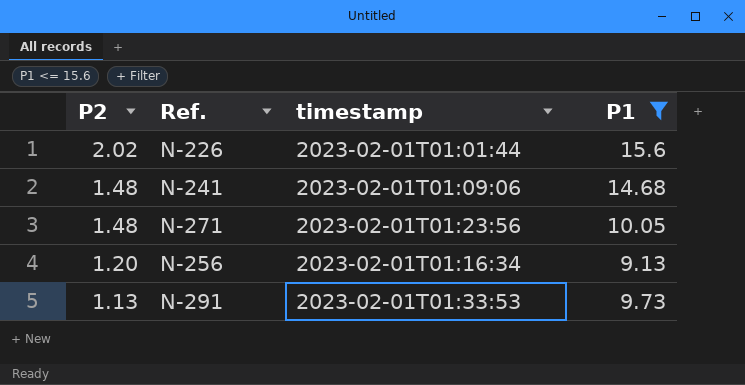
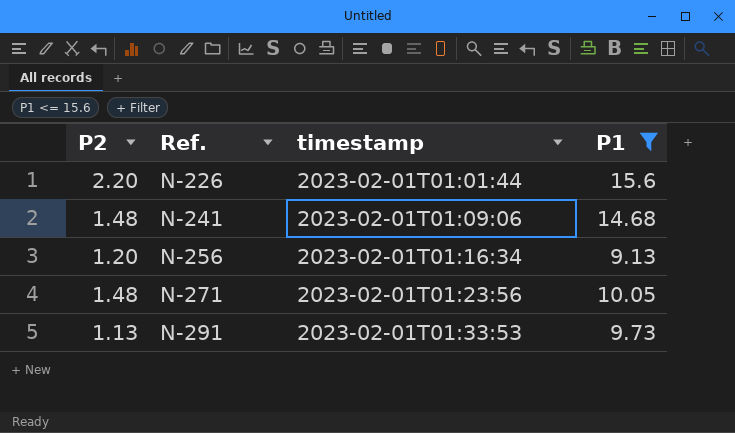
row order: P2 descending -> Ref. ascending
N-226 | P2: 2.02 -> 2.20

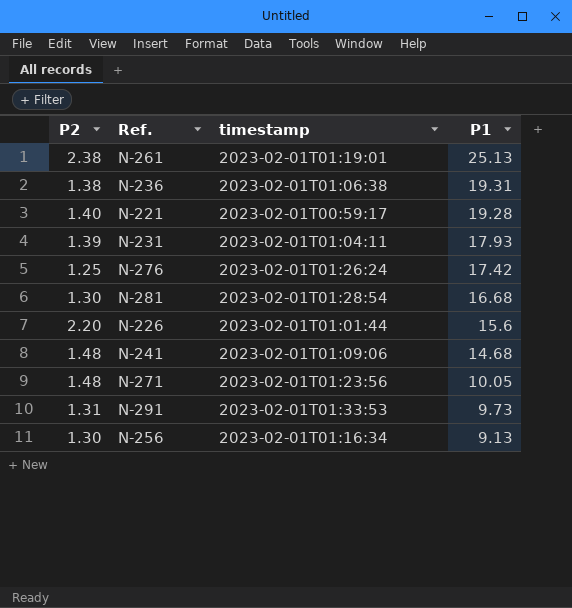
filter: P1 <= 15.6 -> none
row order: Ref. ascending -> P1 descending
N-291 | P2: 1.13 -> 1.31
N-256 | P2: 1.20 -> 1.30

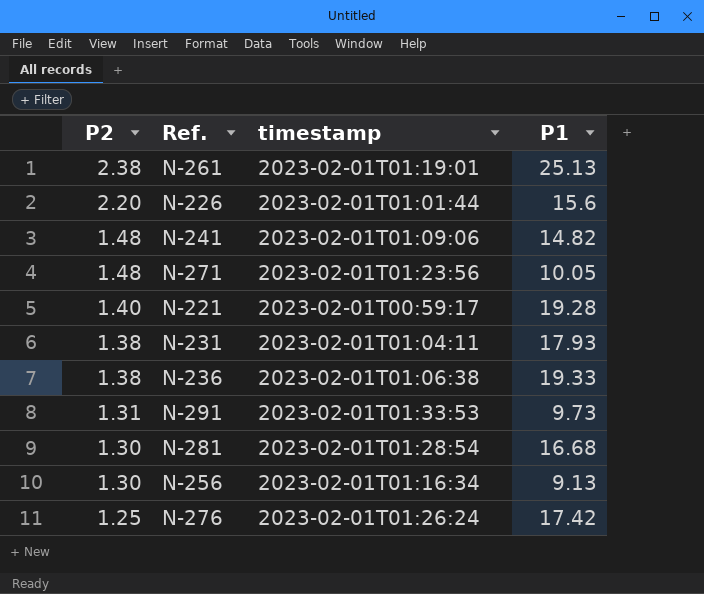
row order: P1 descending -> P2 descending
N-241 | P1: 14.68 -> 14.82
N-231 | P2: 1.39 -> 1.38
N-236 | P1: 19.31 -> 19.33

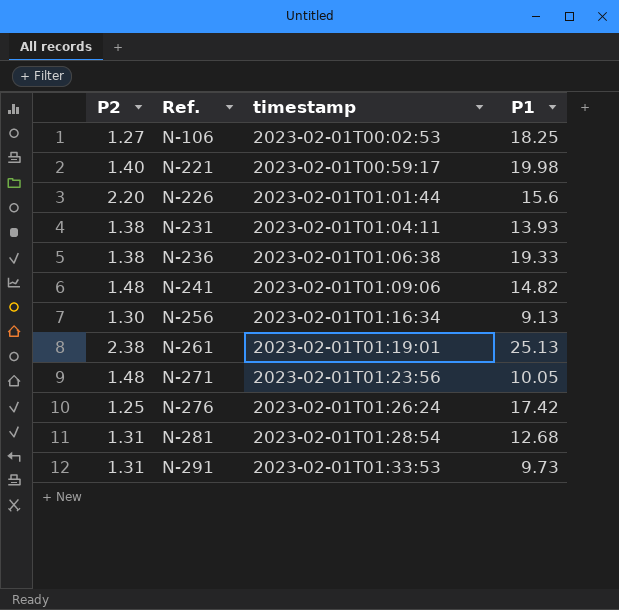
row order: P2 descending -> Ref. ascending
row N-106: none -> 1.27 | 2023-02-01T00:02:53 | 18.25
N-221 | P1: 19.28 -> 19.98
N-231 | P1: 17.93 -> 13.93
N-281 | P2: 1.30 -> 1.31
N-281 | P1: 16.68 -> 12.68

